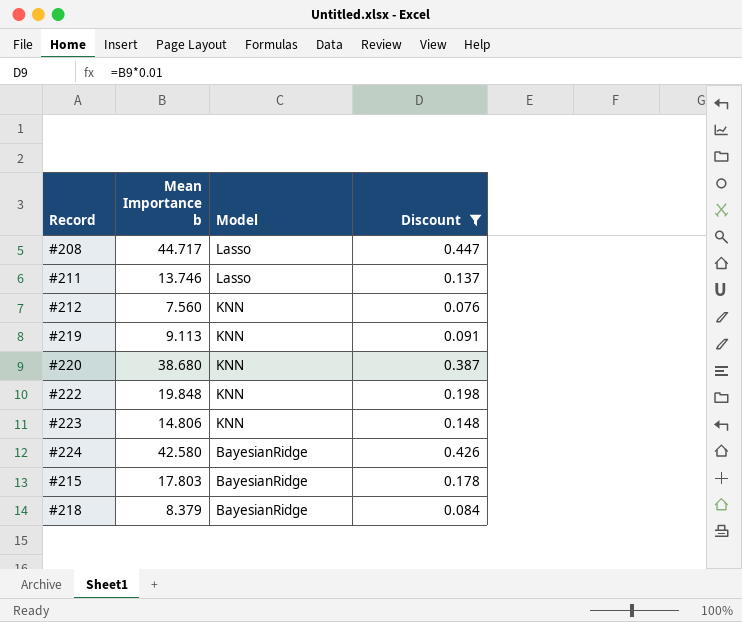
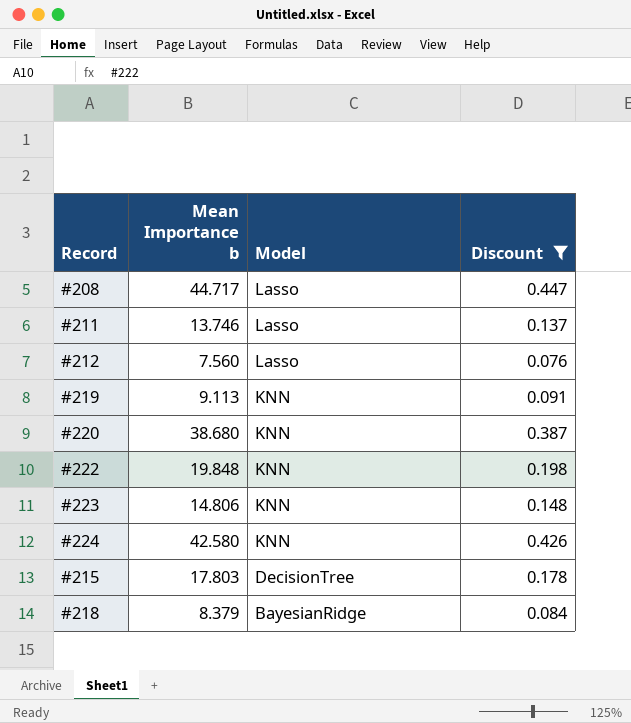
#212 | Model: KNN -> Lasso
#224 | Model: BayesianRidge -> KNN
#215 | Model: BayesianRidge -> DecisionTree

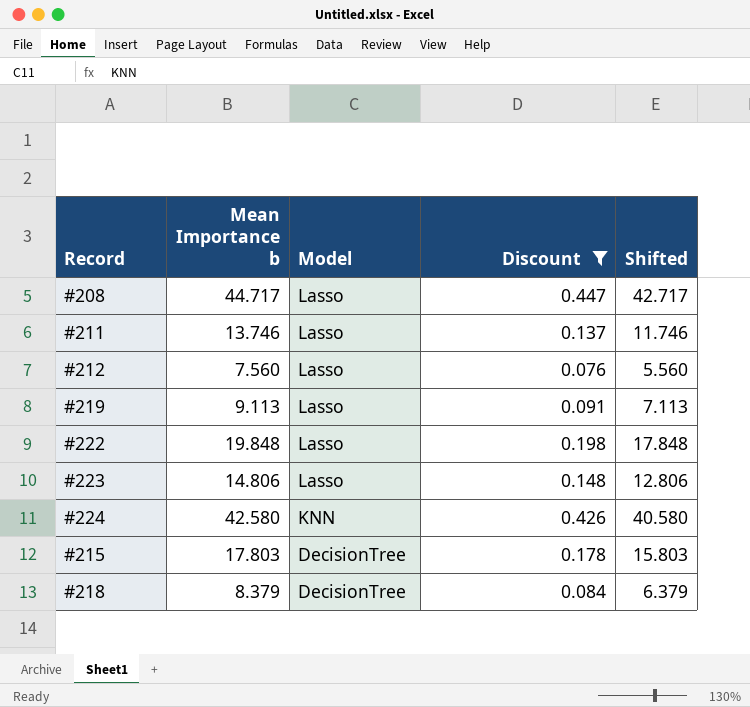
column Shifted | formula: none -> [Mean Importance b] - 2
row #220: 38.680 | KNN | 0.387 -> none
#219 | Model: KNN -> Lasso
#222 | Model: KNN -> Lasso
#223 | Model: KNN -> Lasso
#218 | Model: BayesianRidge -> DecisionTree

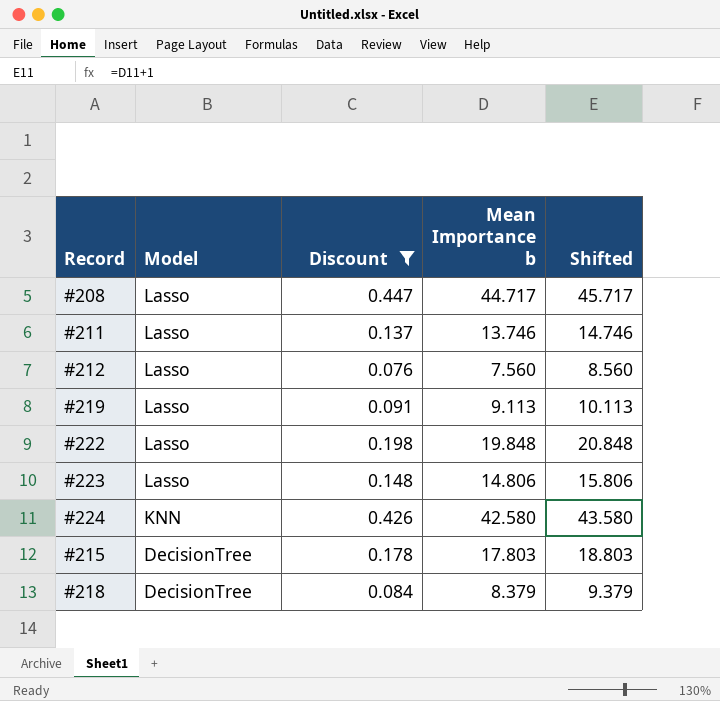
column Mean Importance b | position: 2 -> 4
column Shifted | formula: [Mean Importance b] - 2 -> [Mean Importance b] + 1

